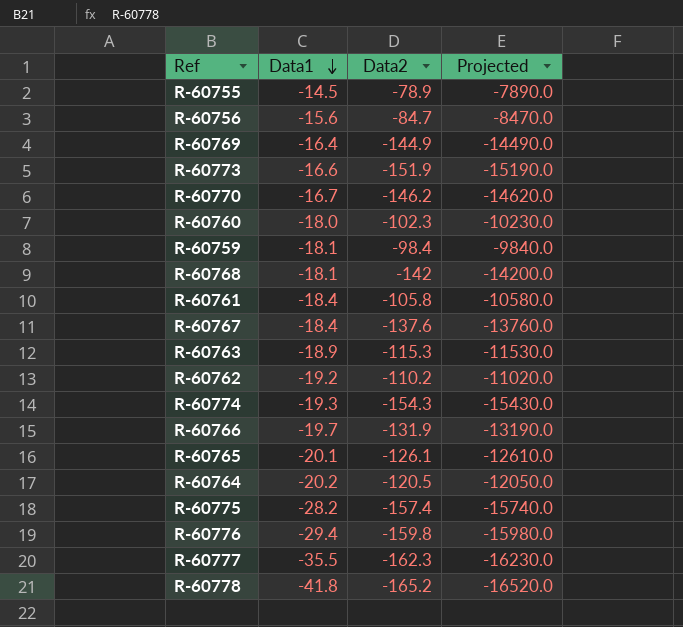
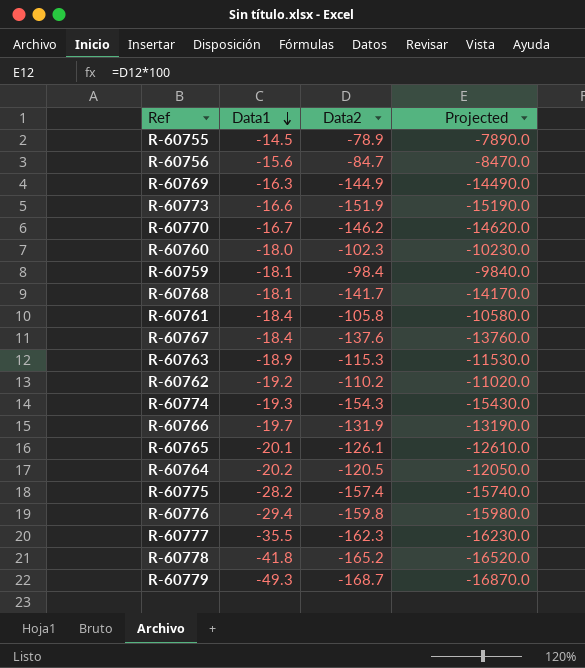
R-60769 | Data1: -16.4 -> -16.3
R-60768 | Data2: -142 -> -141.7
R-60768 | Projected: -14200.0 -> -14170.0
row R-60779: none -> -49.3 | -168.7 | -16870.0

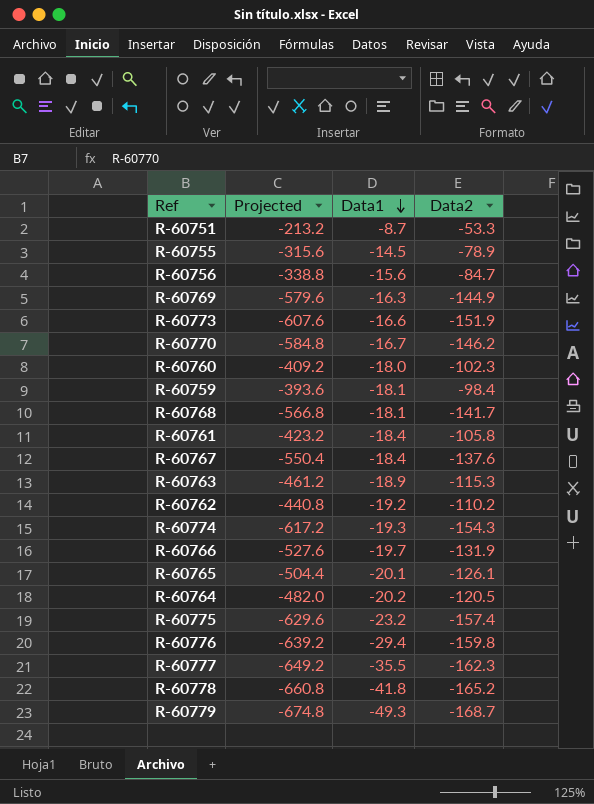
column Projected | formula: [Data2] * 100 -> [Data2] * 4
column Projected | position: 4 -> 2
row R-60751: none -> -213.2 | -8.7 | -53.3
R-60775 | Data1: -28.2 -> -23.2

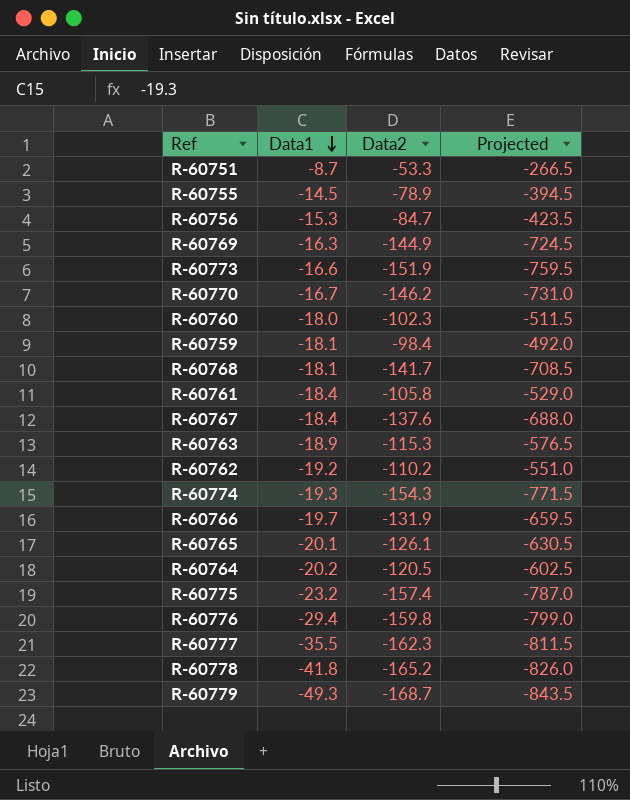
column Projected | formula: [Data2] * 4 -> [Data2] * 5
column Projected | position: 2 -> 4
R-60756 | Data1: -15.6 -> -15.3

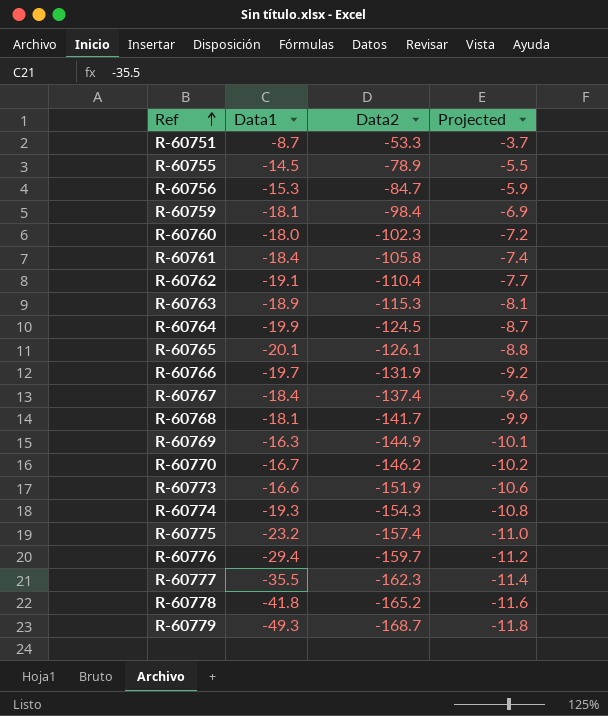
row order: Data1 descending -> Ref ascending
column Projected | formula: [Data2] * 5 -> [Data2] * 0.07
R-60762 | Data1: -19.2 -> -19.1
R-60762 | Data2: -110.2 -> -110.4
R-60764 | Data1: -20.2 -> -19.9
R-60764 | Data2: -120.5 -> -124.5
R-60767 | Data2: -137.6 -> -137.4
R-60776 | Data2: -159.8 -> -159.7

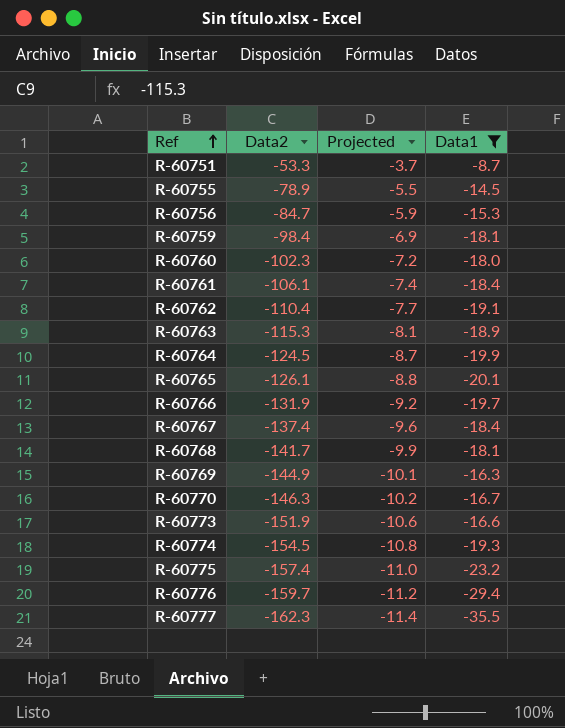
filter: none -> Data1 >= -35.5
column Data1 | position: 2 -> 4
R-60761 | Data2: -105.8 -> -106.1
R-60770 | Data2: -146.2 -> -146.3
R-60774 | Data2: -154.3 -> -154.5

